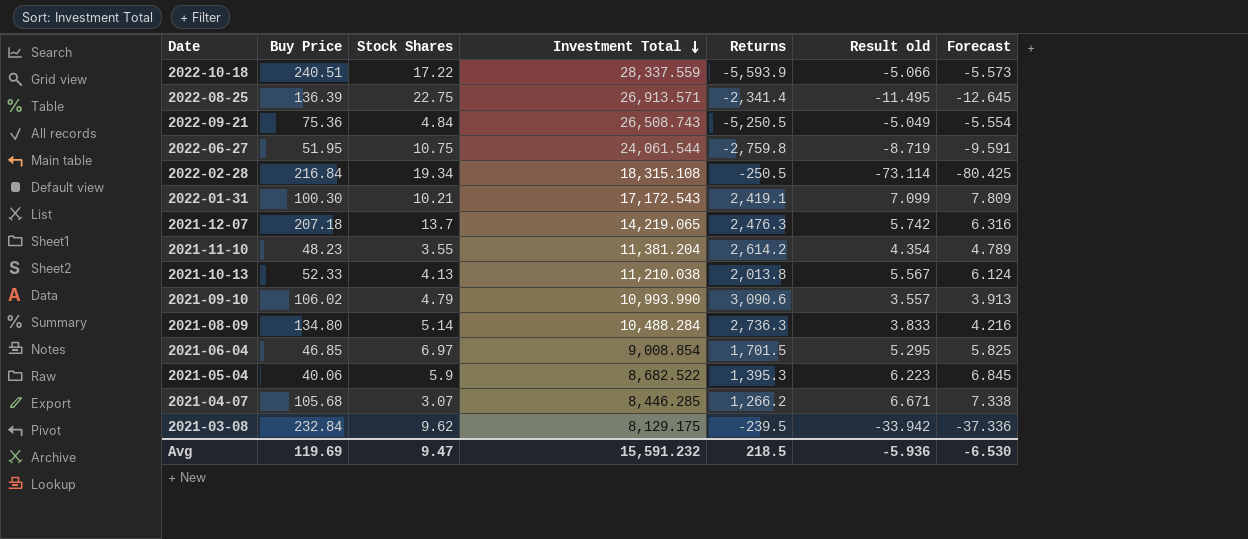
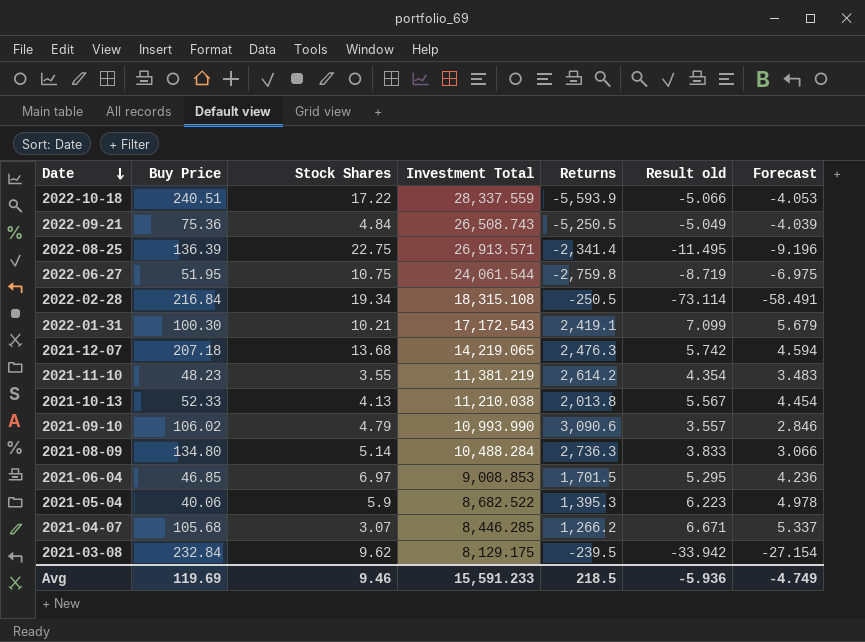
row order: Investment Total descending -> Date descending
column Forecast | formula: [Result old] * 1.1 -> [Result old] * 0.8
2021-12-07 | Stock Shares: 13.7 -> 13.68
2021-11-10 | Investment Total: 11,381.204 -> 11,381.219
2021-06-04 | Investment Total: 9,008.854 -> 9,008.853
Avg | Stock Shares: 9.47 -> 9.46
Avg | Investment Total: 15,591.232 -> 15,591.233
Avg | Forecast: -6.530 -> -4.749

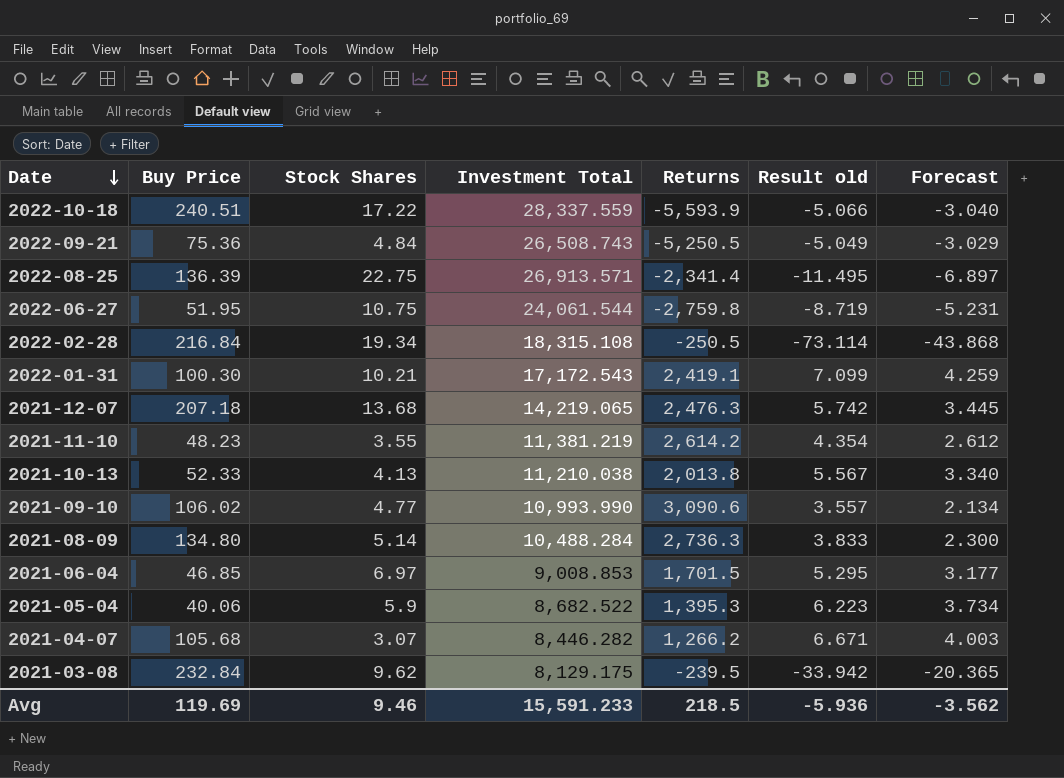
column Forecast | formula: [Result old] * 0.8 -> [Result old] * 0.6
2021-09-10 | Stock Shares: 4.79 -> 4.77
2021-04-07 | Investment Total: 8,446.285 -> 8,446.282
Avg | Forecast: -4.749 -> -3.562

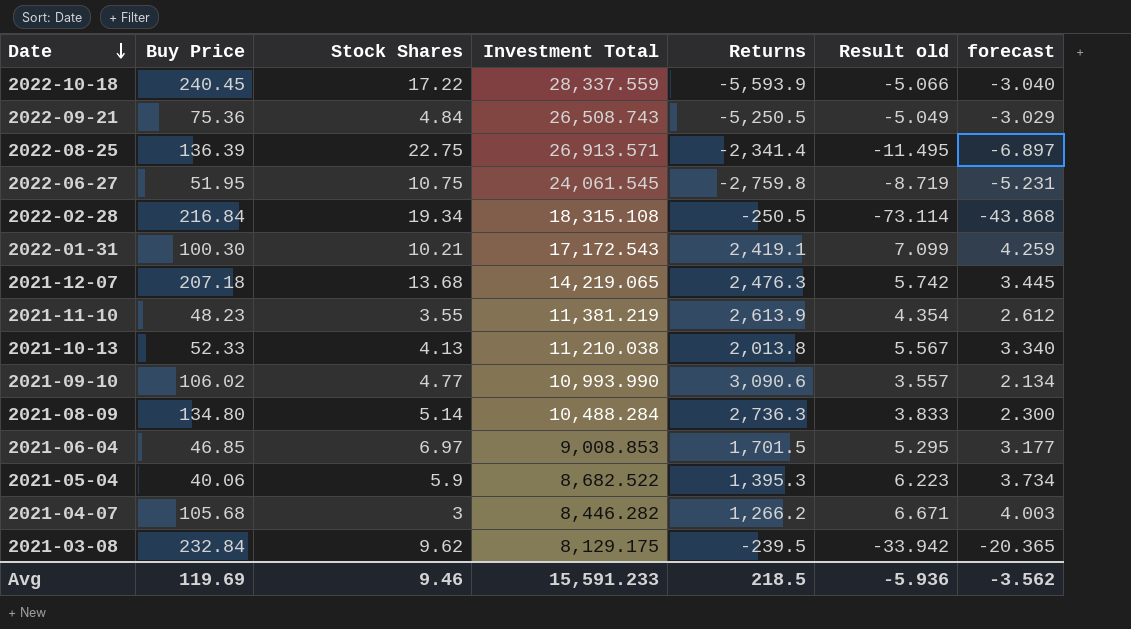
column name: Forecast -> forecast
2022-10-18 | Buy Price: 240.51 -> 240.45
2022-06-27 | Investment Total: 24,061.544 -> 24,061.545
2021-11-10 | Returns: 2,614.2 -> 2,613.9
2021-04-07 | Stock Shares: 3.07 -> 3

